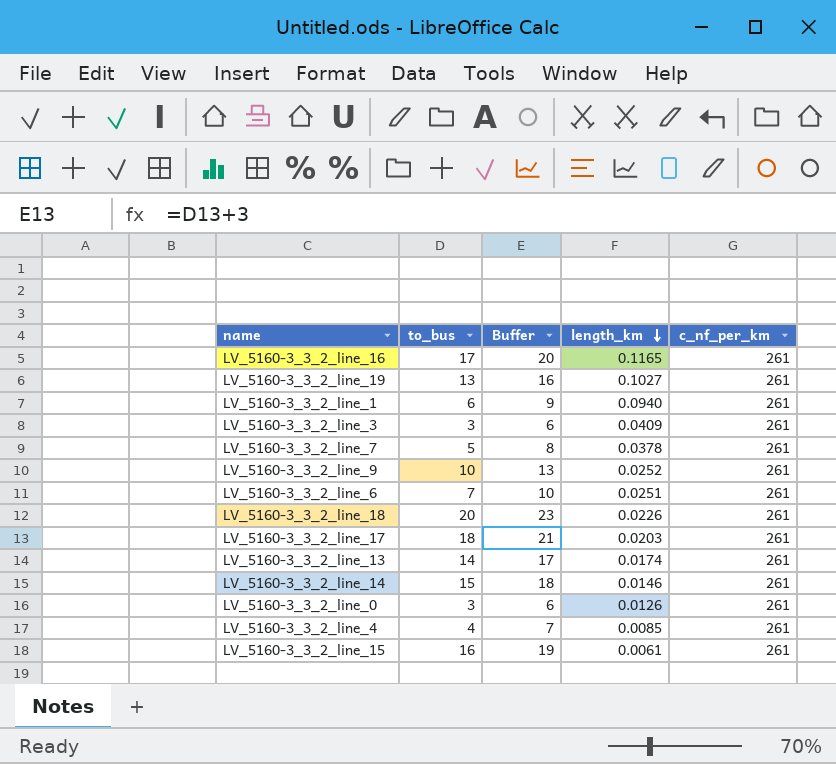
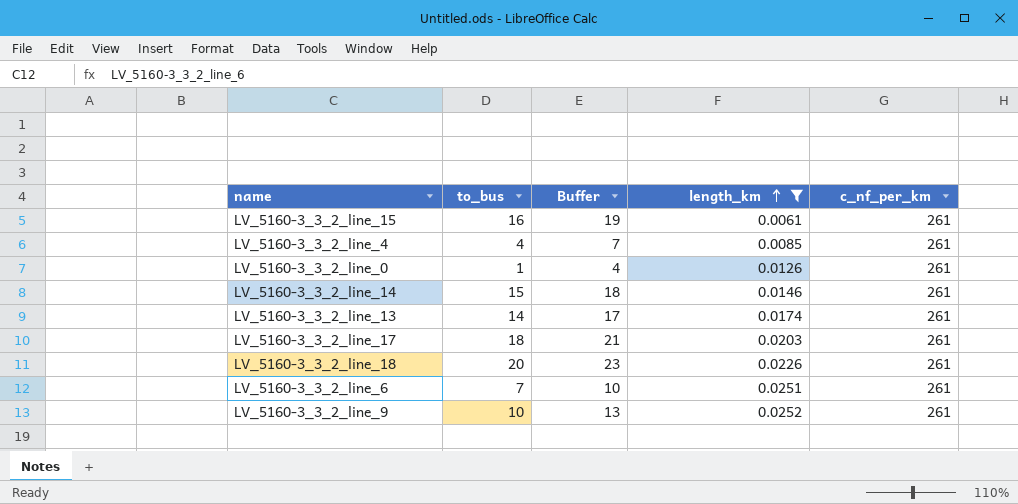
filter: none -> length_km <= 0.0252
row order: length_km descending -> length_km ascending
LV_5160-3_3_2_line_0 | to_bus: 3 -> 1
LV_5160-3_3_2_line_0 | Buffer: 6 -> 4

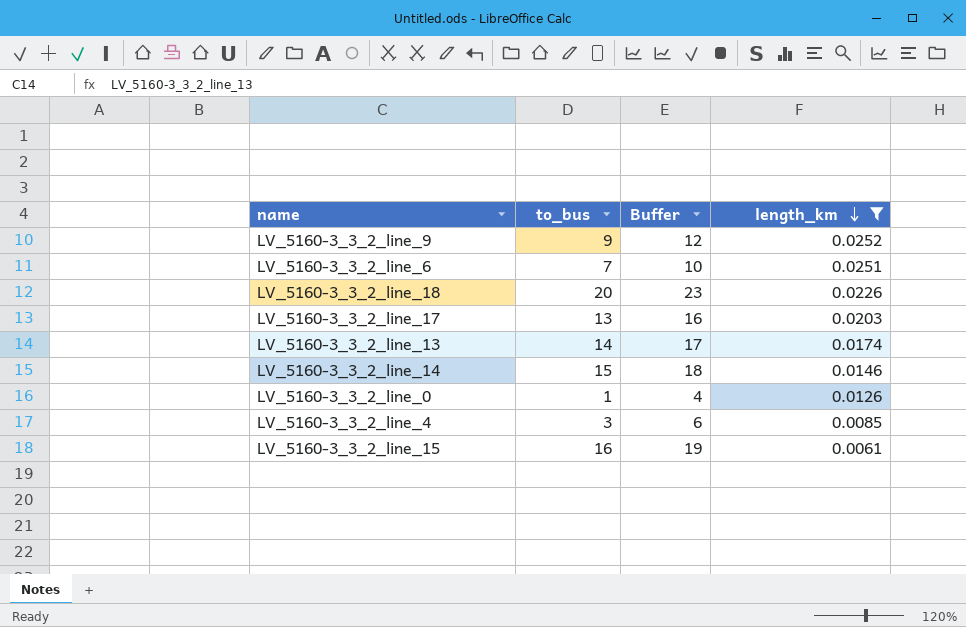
row order: length_km ascending -> length_km descending
column c_nf_per_km | position: 5 -> none
LV_5160-3_3_2_line_9 | to_bus: 10 -> 9
LV_5160-3_3_2_line_9 | Buffer: 13 -> 12
LV_5160-3_3_2_line_17 | to_bus: 18 -> 13
LV_5160-3_3_2_line_17 | Buffer: 21 -> 16
LV_5160-3_3_2_line_4 | to_bus: 4 -> 3
LV_5160-3_3_2_line_4 | Buffer: 7 -> 6

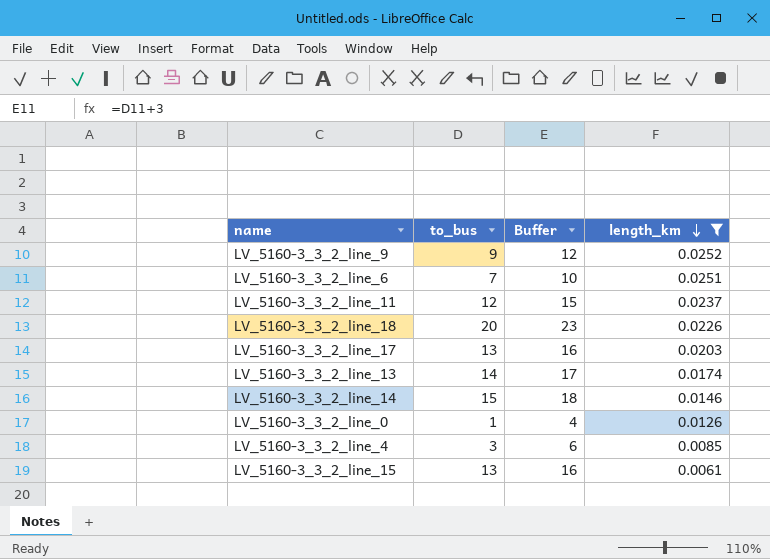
row LV_5160-3_3_2_line_11: none -> 12 | 15 | 0.0237
LV_5160-3_3_2_line_15 | to_bus: 16 -> 13
LV_5160-3_3_2_line_15 | Buffer: 19 -> 16

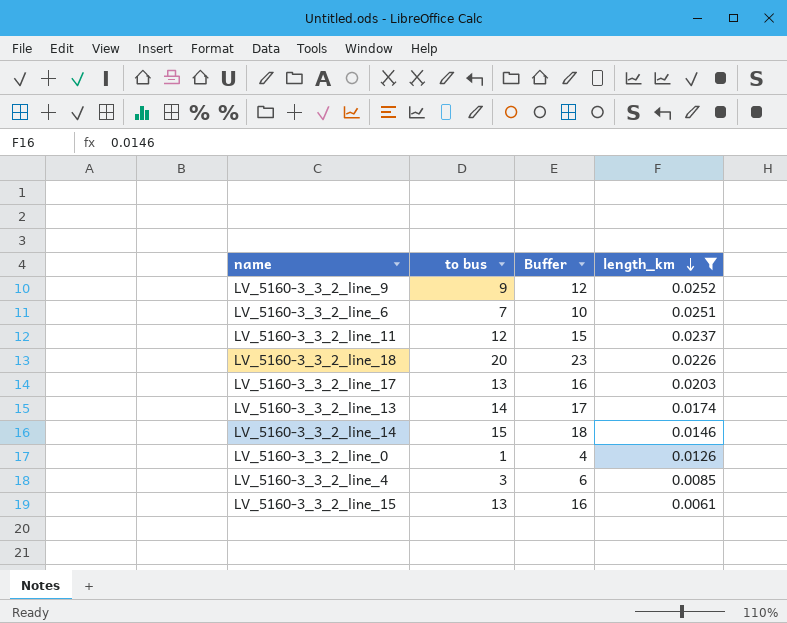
column name: to_bus -> to bus

